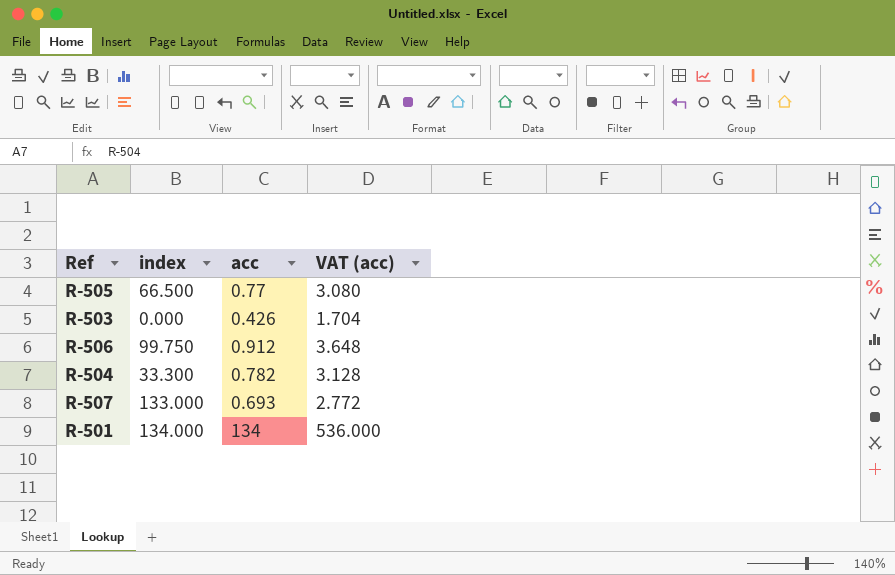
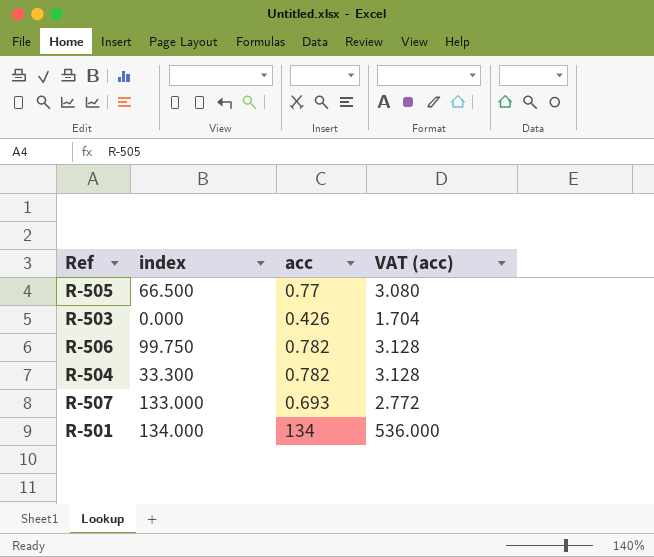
R-506 | acc: 0.912 -> 0.782
R-506 | VAT (acc): 3.648 -> 3.128

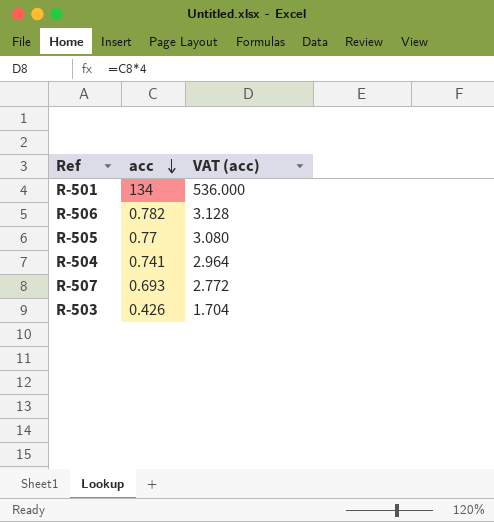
row order: none -> acc descending
column index | position: 2 -> none
R-504 | acc: 0.782 -> 0.741
R-504 | VAT (acc): 3.128 -> 2.964

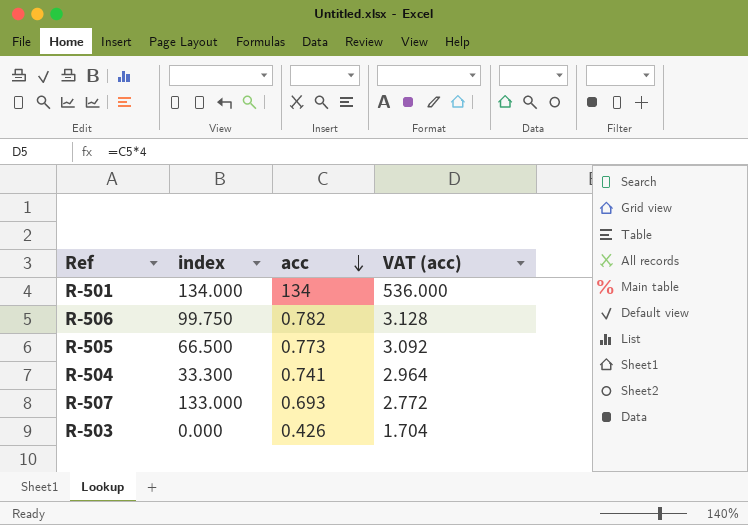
column index | position: none -> 2
R-505 | acc: 0.77 -> 0.773
R-505 | VAT (acc): 3.080 -> 3.092

